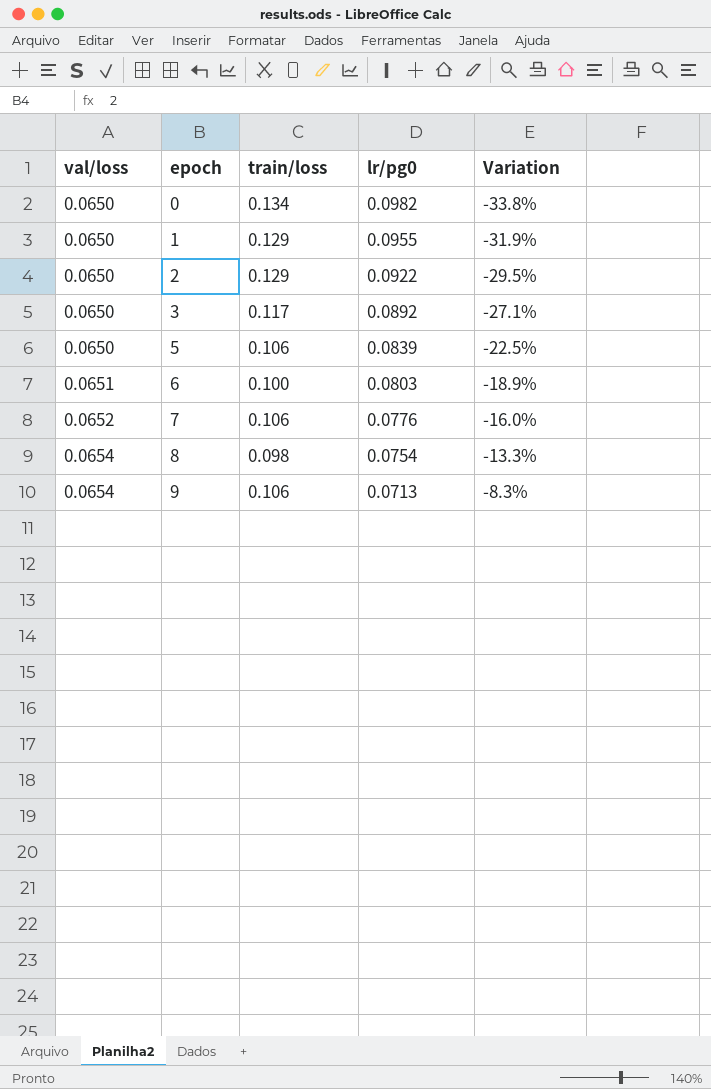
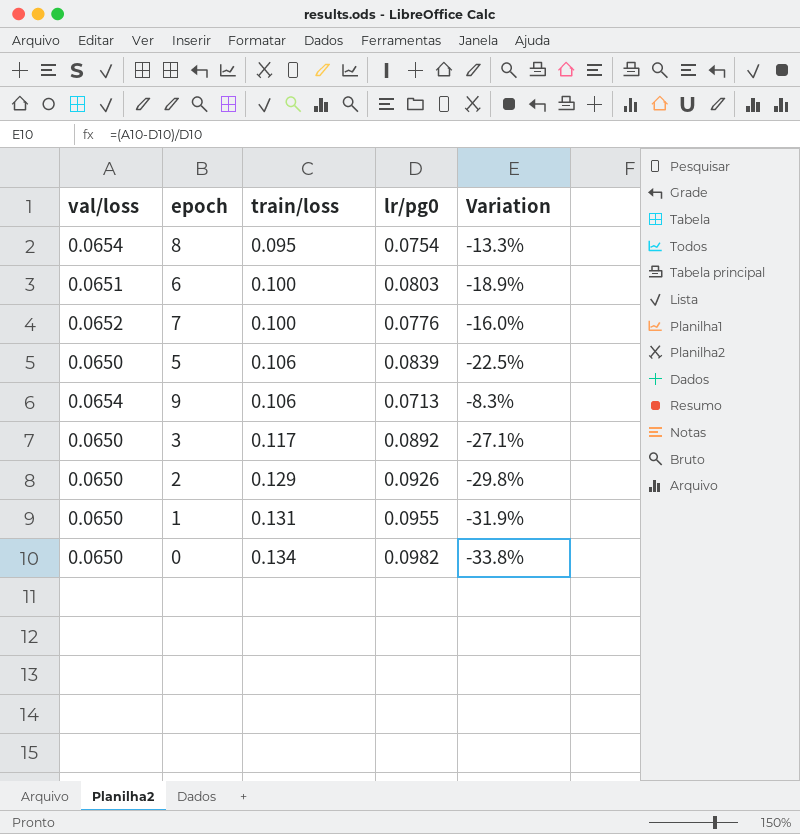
row order: val/loss ascending -> train/loss ascending
8 | train/loss: 0.098 -> 0.095
7 | train/loss: 0.106 -> 0.100
2 | lr/pg0: 0.0922 -> 0.0926
2 | Variation: -29.5% -> -29.8%
1 | train/loss: 0.129 -> 0.131

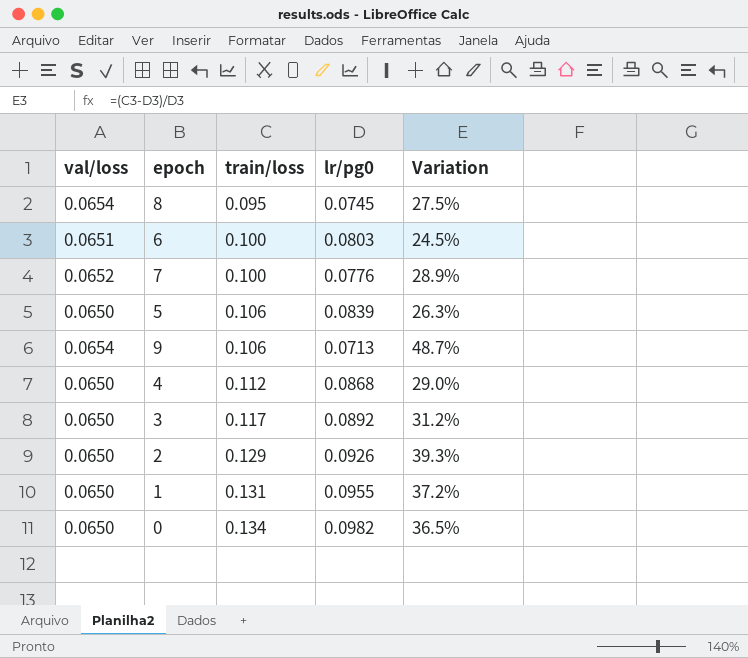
column Variation | formula: ([val/loss] - [lr/pg0]) / [lr/pg0] -> ([train/loss] - [lr/pg0]) / [lr/pg0]
8 | lr/pg0: 0.0754 -> 0.0745
row 4: none -> 0.0650 | 0.112 | 0.0868 | 29.0%

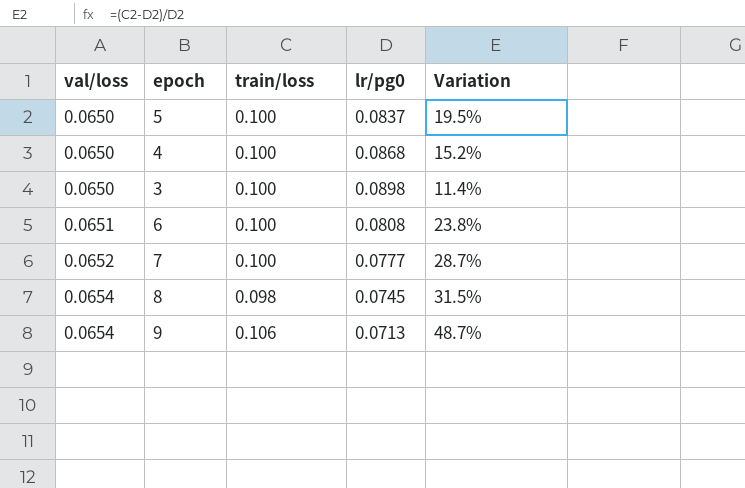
row order: train/loss ascending -> val/loss ascending
row 2: 0.0650 | 0.129 | 0.0926 | 39.3% -> none
row 1: 0.0650 | 0.131 | 0.0955 | 37.2% -> none
row 0: 0.0650 | 0.134 | 0.0982 | 36.5% -> none
5 | train/loss: 0.106 -> 0.100
5 | lr/pg0: 0.0839 -> 0.0837
5 | Variation: 26.3% -> 19.5%
4 | train/loss: 0.112 -> 0.100
4 | Variation: 29.0% -> 15.2%
3 | train/loss: 0.117 -> 0.100
3 | lr/pg0: 0.0892 -> 0.0898
3 | Variation: 31.2% -> 11.4%
6 | lr/pg0: 0.0803 -> 0.0808
6 | Variation: 24.5% -> 23.8%
7 | lr/pg0: 0.0776 -> 0.0777
7 | Variation: 28.9% -> 28.7%
8 | train/loss: 0.095 -> 0.098
8 | Variation: 27.5% -> 31.5%

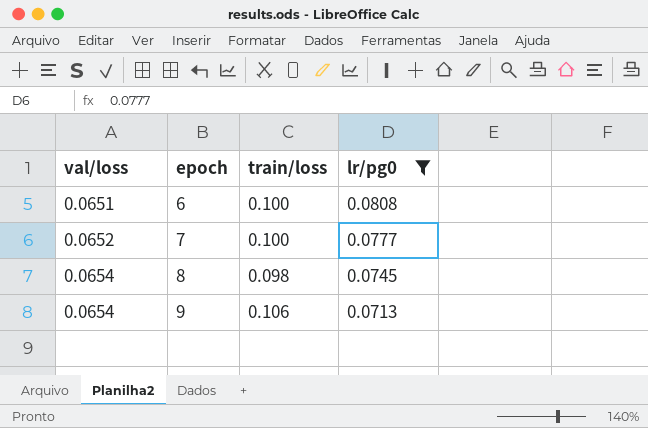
filter: none -> lr/pg0 <= 0.0808
column Variation | formula: ([train/loss] - [lr/pg0]) / [lr/pg0] -> none

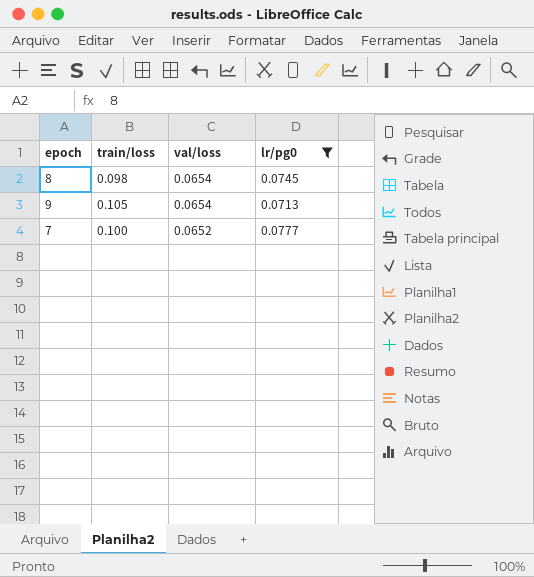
row order: val/loss ascending -> val/loss descending
column val/loss | position: 1 -> 3
row 6: 0.0651 | 0.100 | 0.0808 -> none
9 | train/loss: 0.106 -> 0.105

